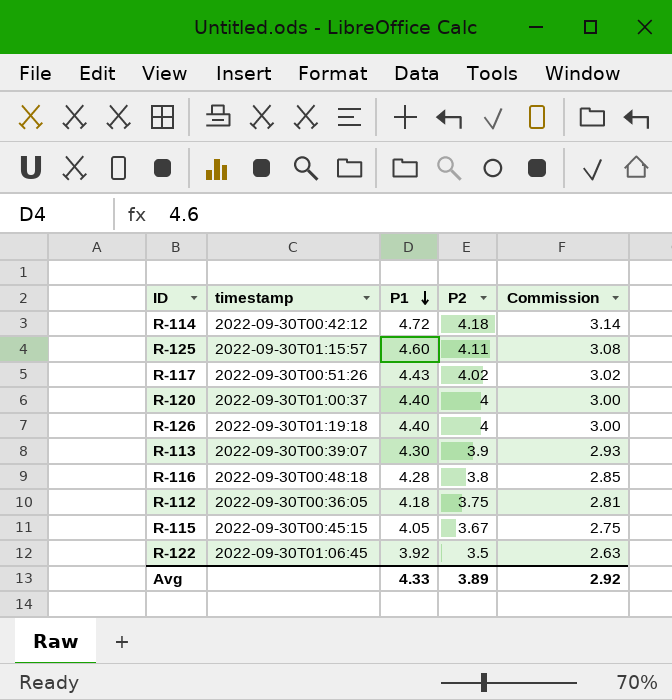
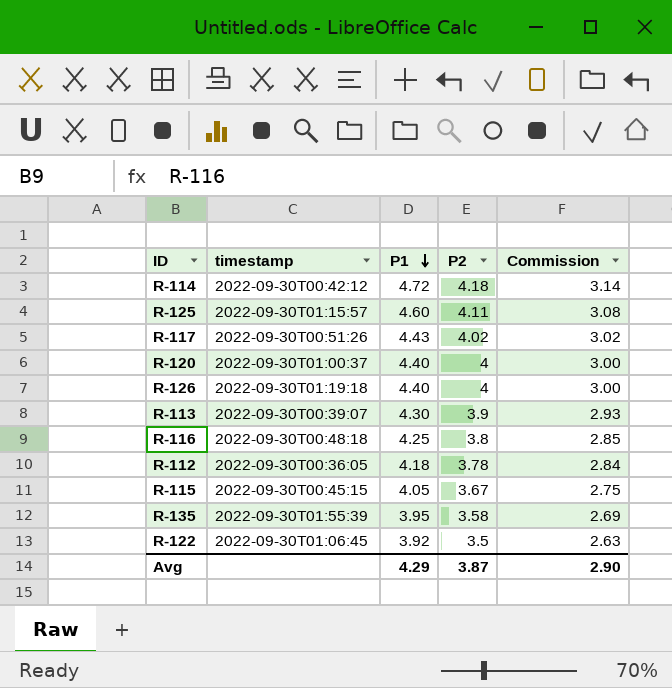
R-116 | P1: 4.28 -> 4.25
R-112 | P2: 3.75 -> 3.78
R-112 | Commission: 2.81 -> 2.84
row R-135: none -> 2022-09-30T01:55:39 | 3.95 | 3.58 | 2.69
Avg | P1: 4.33 -> 4.29
Avg | P2: 3.89 -> 3.87
Avg | Commission: 2.92 -> 2.90

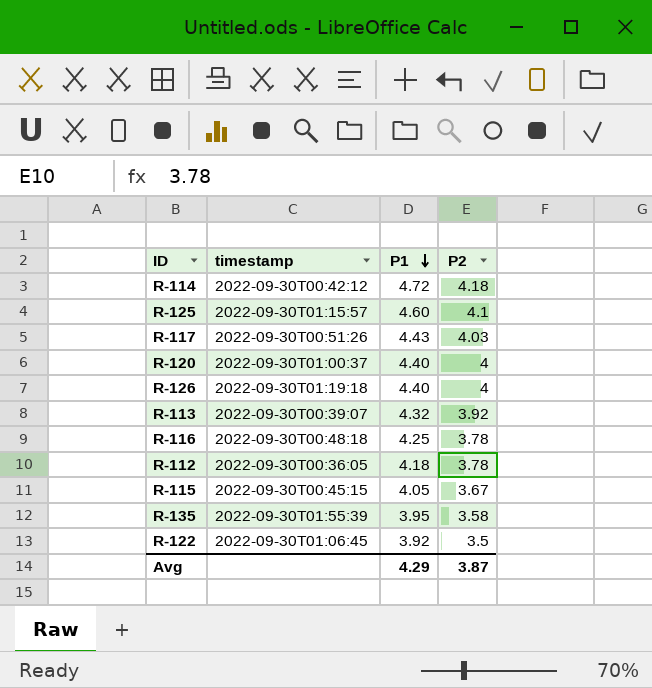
column Commission | formula: [P2] * 0.75 -> none
R-125 | P2: 4.11 -> 4.1
R-117 | P2: 4.02 -> 4.03
R-113 | P1: 4.30 -> 4.32
R-113 | P2: 3.9 -> 3.92
R-116 | P2: 3.8 -> 3.78

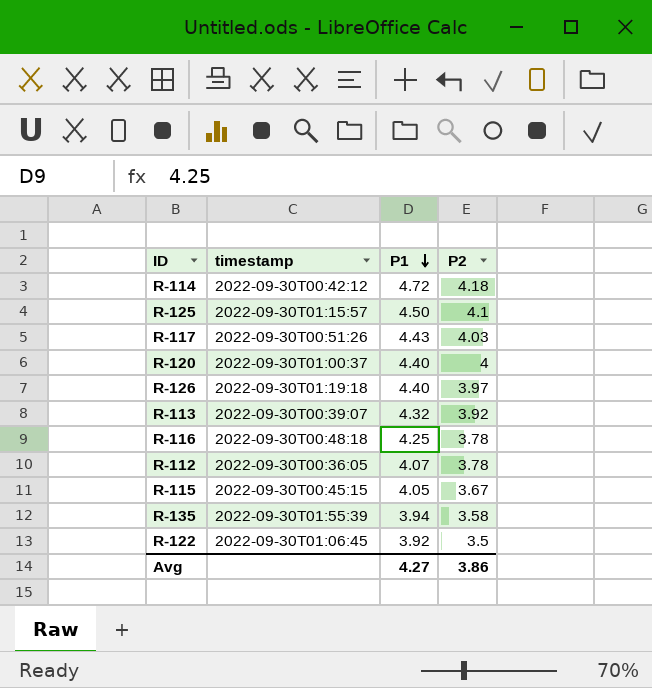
R-125 | P1: 4.60 -> 4.50
R-126 | P2: 4 -> 3.97
R-112 | P1: 4.18 -> 4.07
R-135 | P1: 3.95 -> 3.94
Avg | P1: 4.29 -> 4.27
Avg | P2: 3.87 -> 3.86

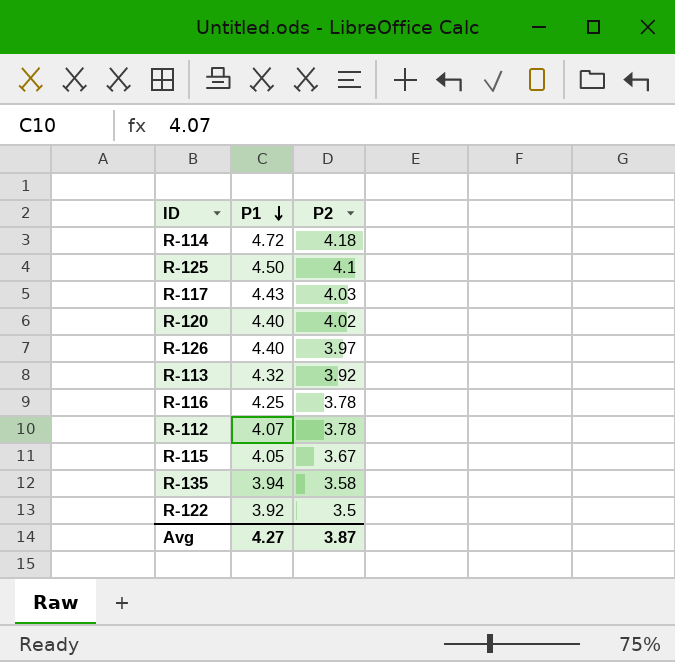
column timestamp | position: 2 -> none
R-120 | P2: 4 -> 4.02
Avg | P2: 3.86 -> 3.87

